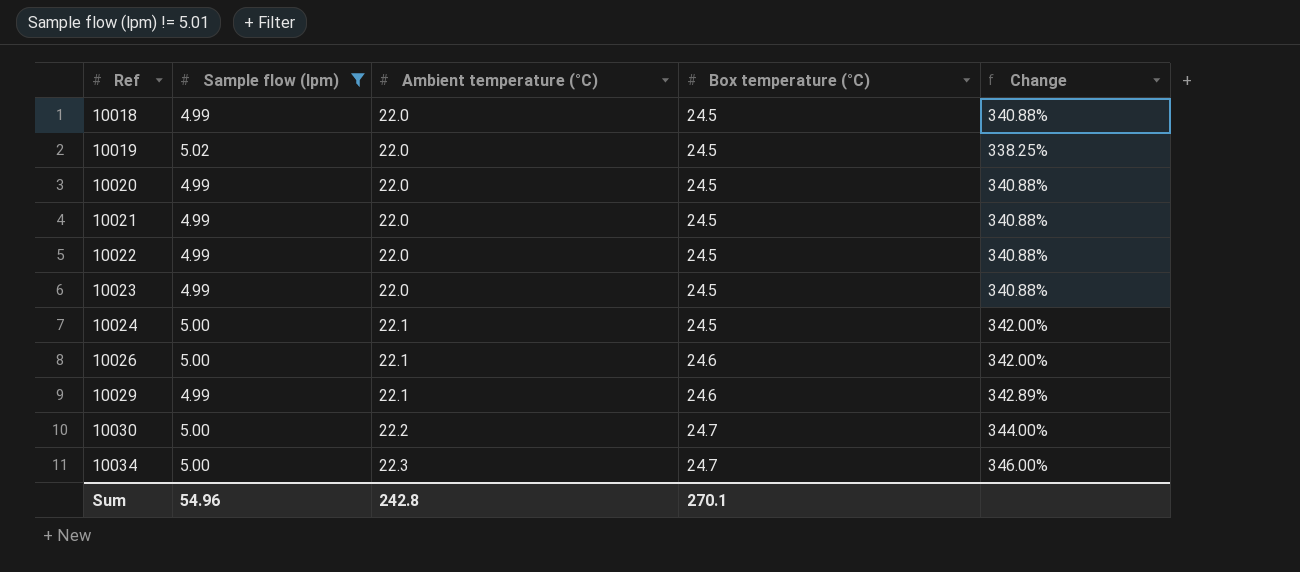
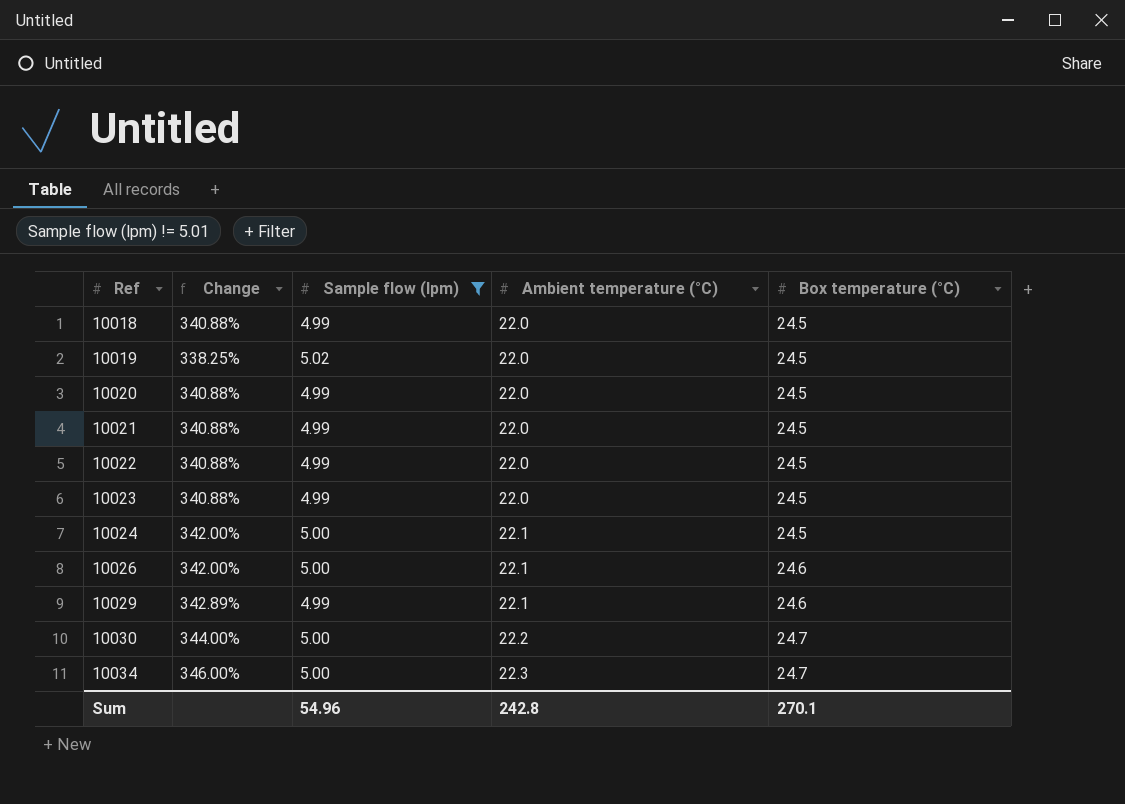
column Change | position: 5 -> 2

